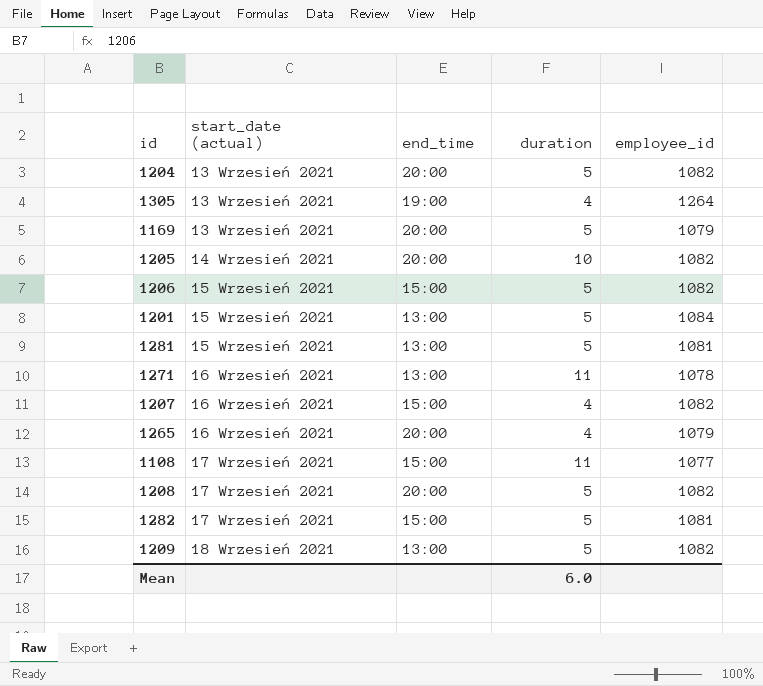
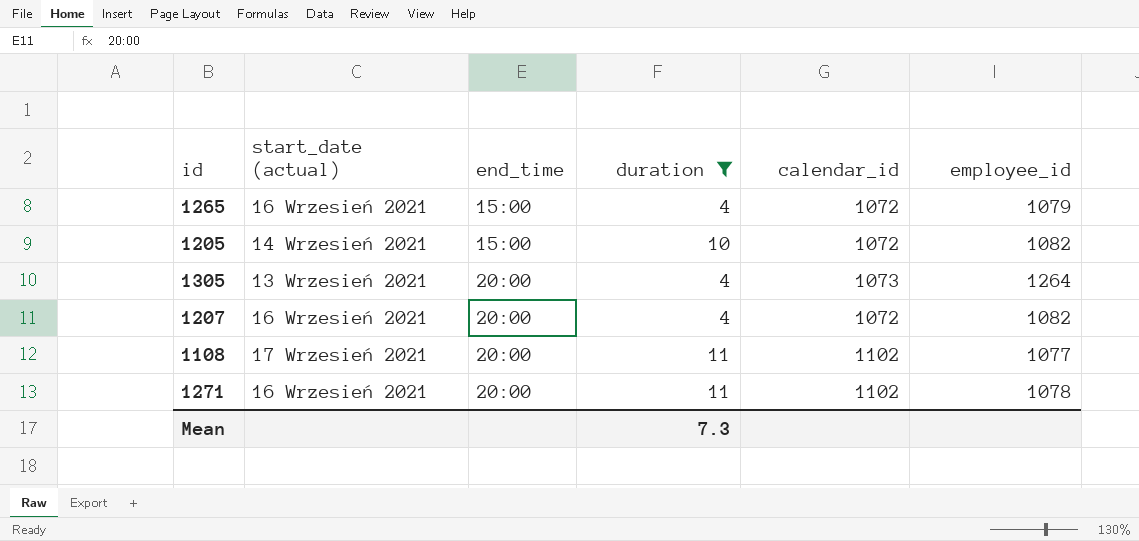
filter: none -> duration != 5
row order: start_date (actual) ascending -> end_time ascending
column calendar_id | position: none -> 5
1265 | end_time: 20:00 -> 15:00
1205 | end_time: 20:00 -> 15:00
1305 | end_time: 19:00 -> 20:00
1207 | end_time: 15:00 -> 20:00
1108 | end_time: 15:00 -> 20:00
1271 | end_time: 13:00 -> 20:00
Mean | duration: 6.0 -> 7.3

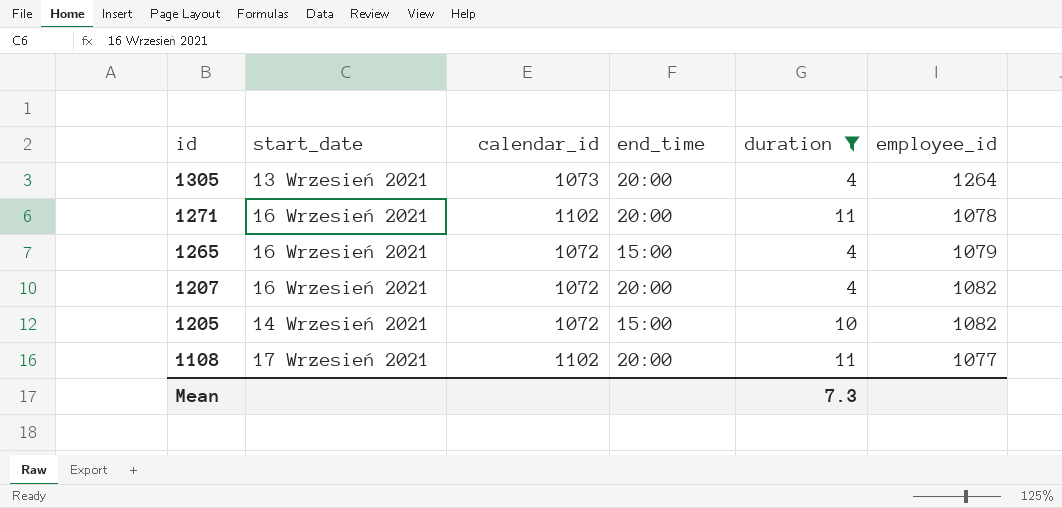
row order: end_time ascending -> id descending
column name: start_date (actual) -> start_date
column calendar_id | position: 5 -> 3

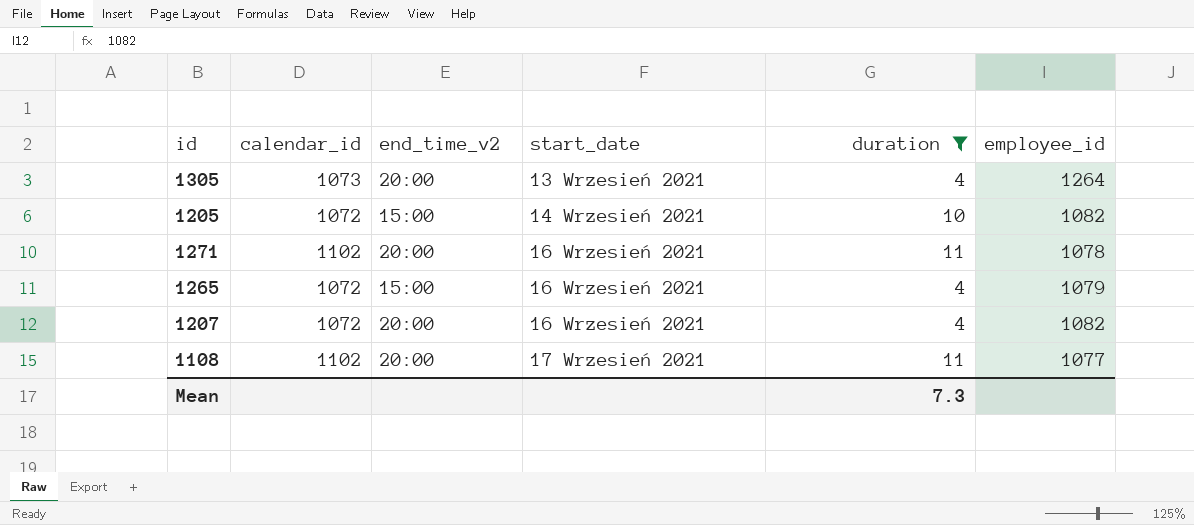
row order: id descending -> start_date ascending
column name: end_time -> end_time_v2
column start_date | position: 2 -> 4

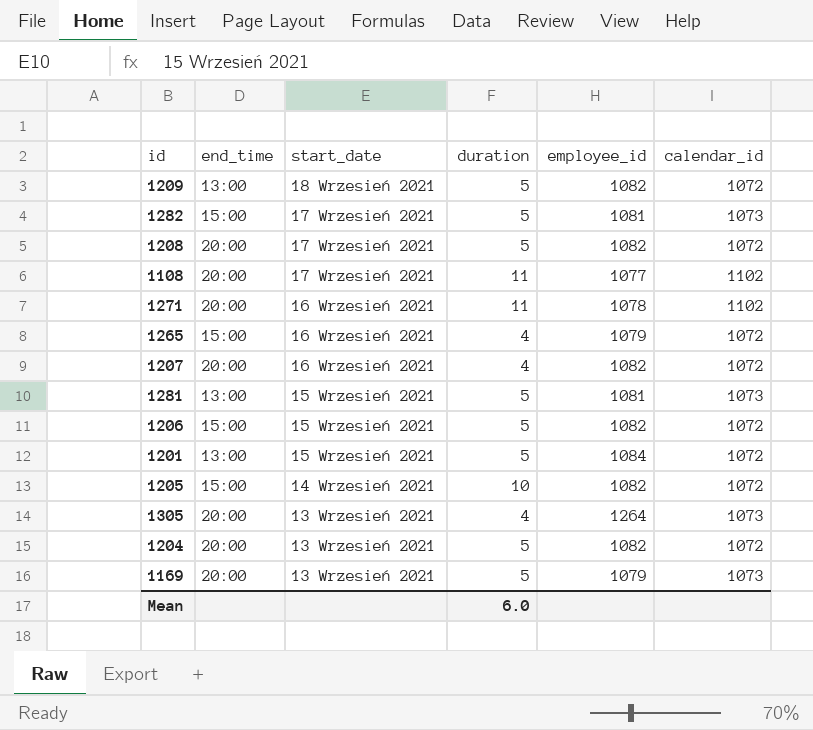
filter: duration != 5 -> none
row order: start_date ascending -> start_date descending
column name: end_time_v2 -> end_time
column calendar_id | position: 2 -> 6
Mean | duration: 7.3 -> 6.0

